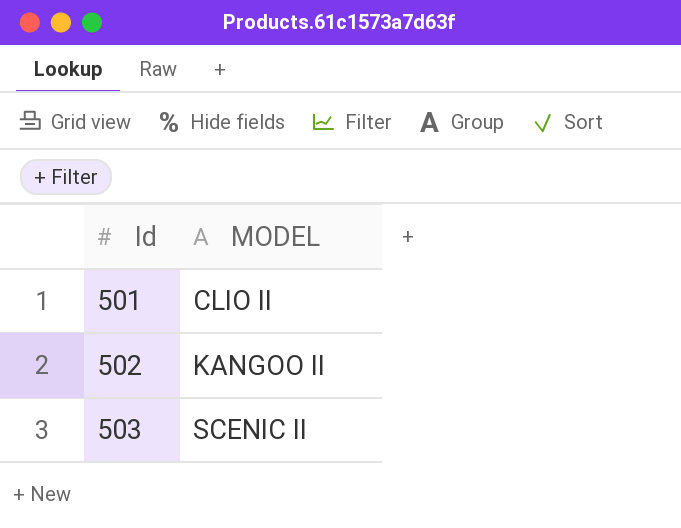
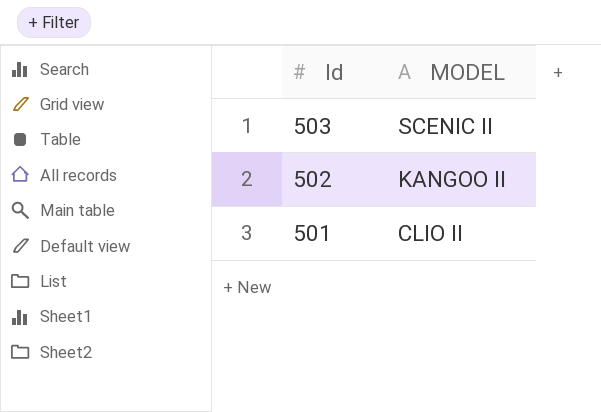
row order: Id ascending -> Id descending

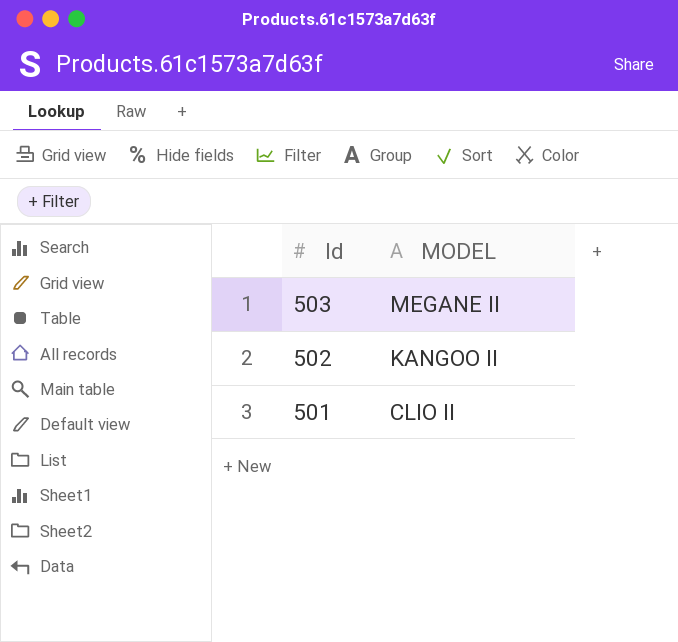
503 | MODEL: SCENIC II -> MEGANE II

